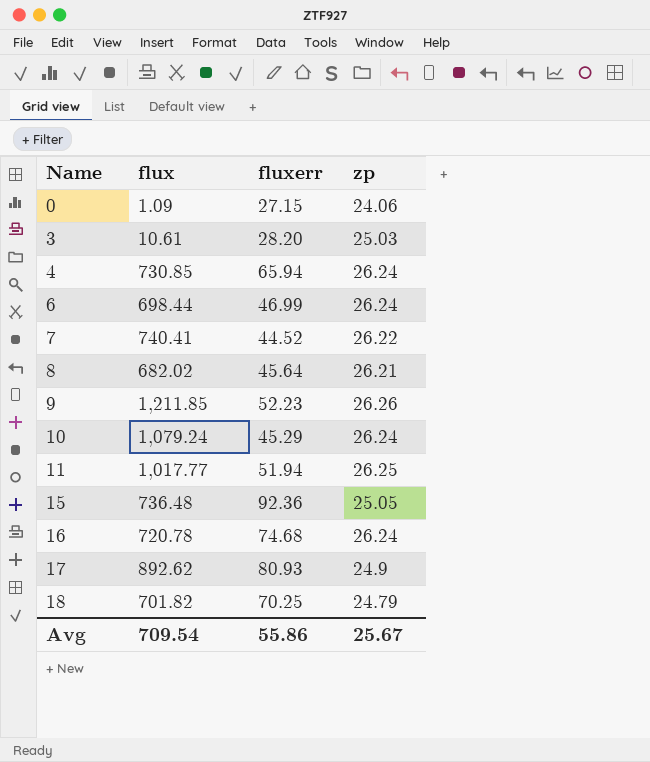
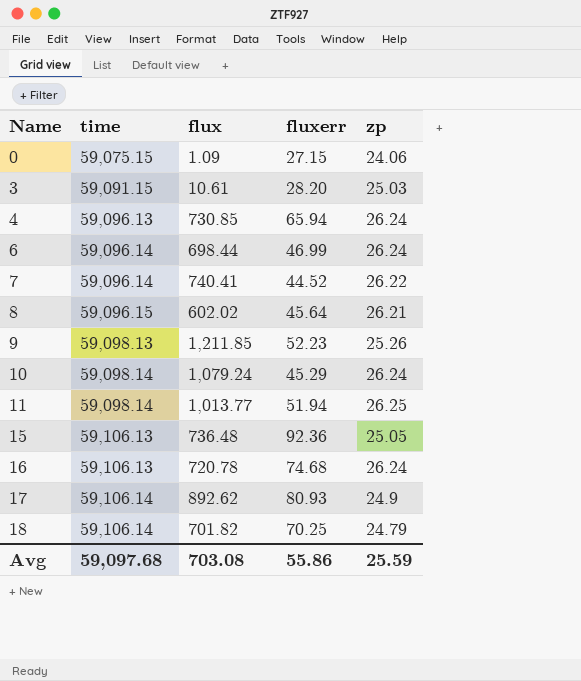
column time | position: none -> 2
8 | flux: 682.02 -> 602.02
9 | zp: 26.26 -> 25.26
11 | flux: 1,017.77 -> 1,013.77
Avg | flux: 709.54 -> 703.08
Avg | zp: 25.67 -> 25.59

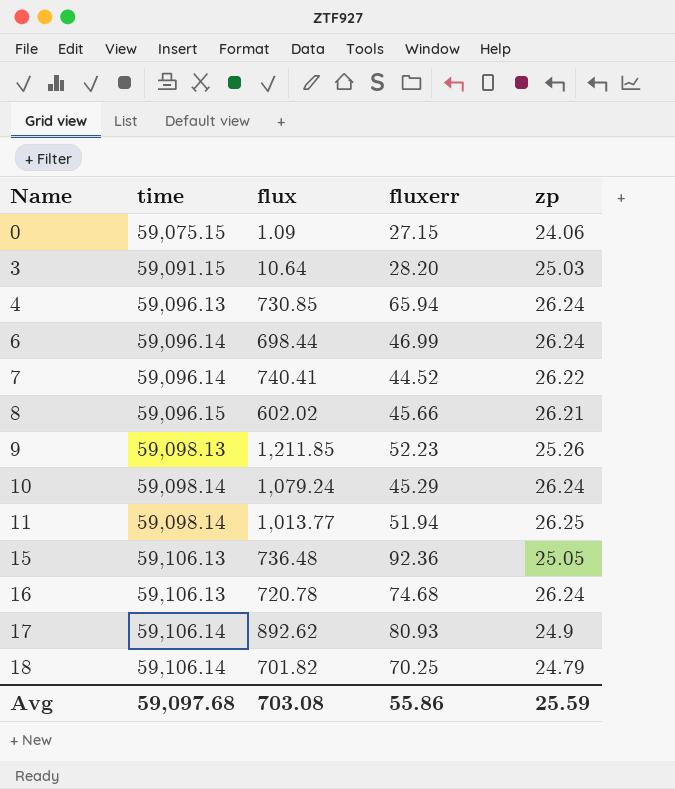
3 | flux: 10.61 -> 10.64
8 | fluxerr: 45.64 -> 45.66

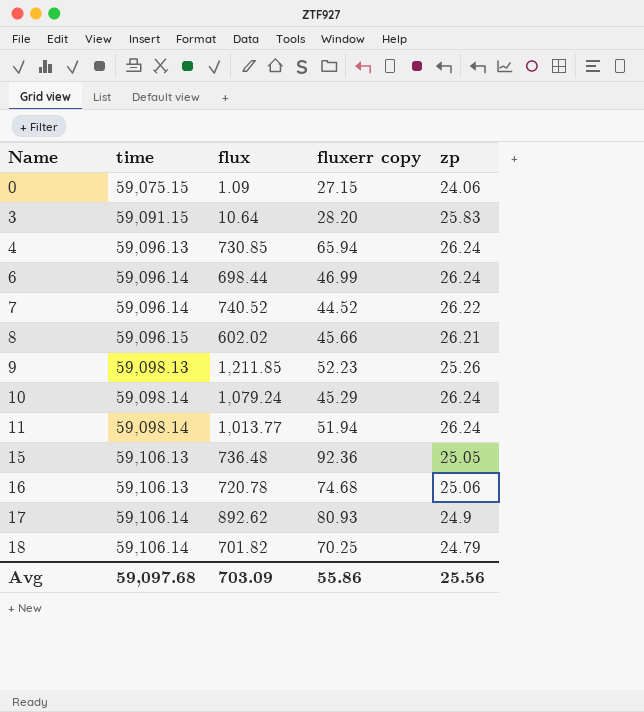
column name: fluxerr -> fluxerr copy
3 | zp: 25.03 -> 25.83
7 | flux: 740.41 -> 740.52
11 | zp: 26.25 -> 26.24
16 | zp: 26.24 -> 25.06
Avg | flux: 703.08 -> 703.09
Avg | zp: 25.59 -> 25.56

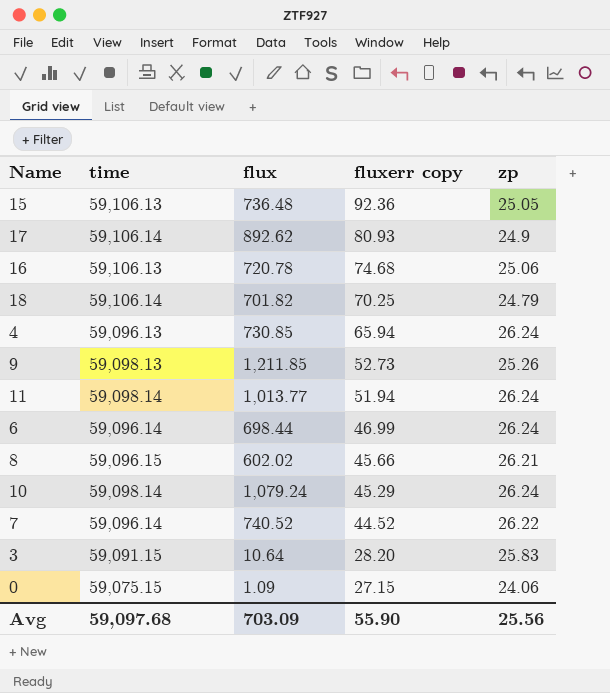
row order: Name ascending -> fluxerr copy descending
9 | fluxerr copy: 52.23 -> 52.73
Avg | fluxerr copy: 55.86 -> 55.90

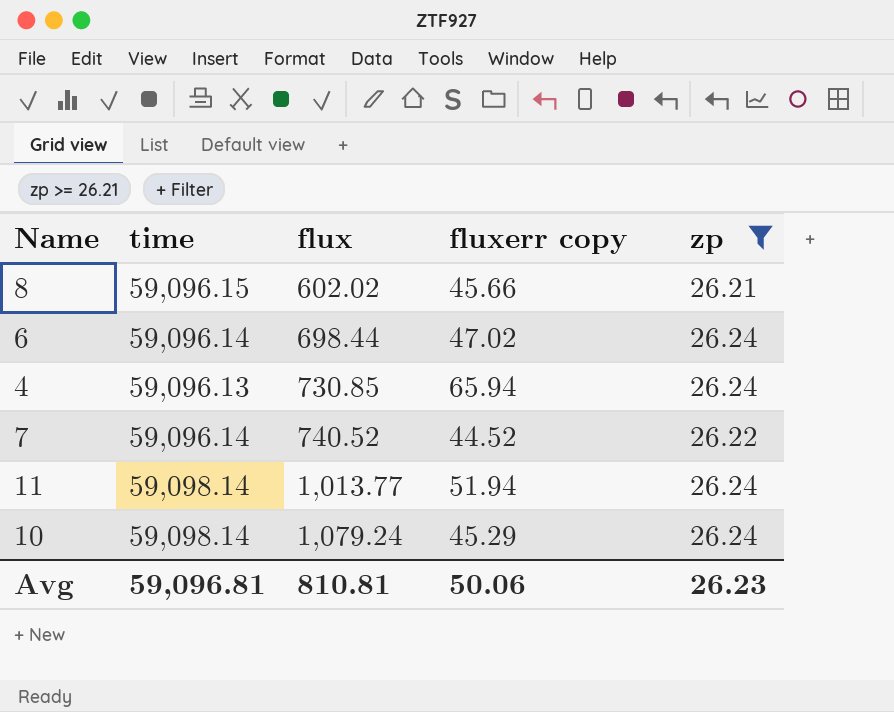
filter: none -> zp >= 26.21
row order: fluxerr copy descending -> flux ascending
6 | fluxerr copy: 46.99 -> 47.02
Avg | time: 59,097.68 -> 59,096.81
Avg | flux: 703.09 -> 810.81
Avg | fluxerr copy: 55.90 -> 50.06
Avg | zp: 25.56 -> 26.23

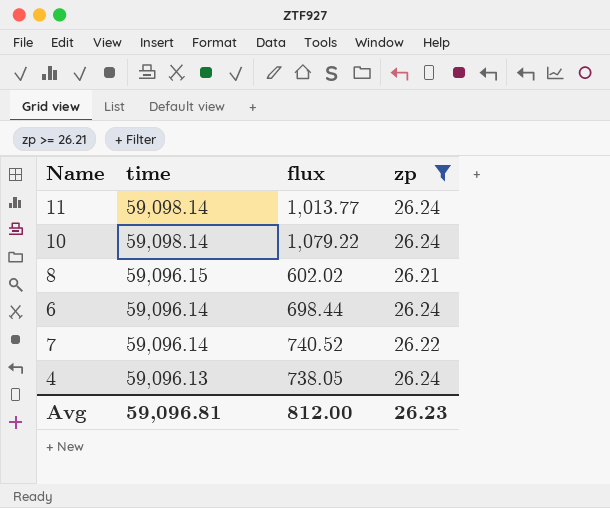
row order: flux ascending -> time descending
column fluxerr copy | position: 4 -> none
10 | flux: 1,079.24 -> 1,079.22
4 | flux: 730.85 -> 738.05
Avg | flux: 810.81 -> 812.00

